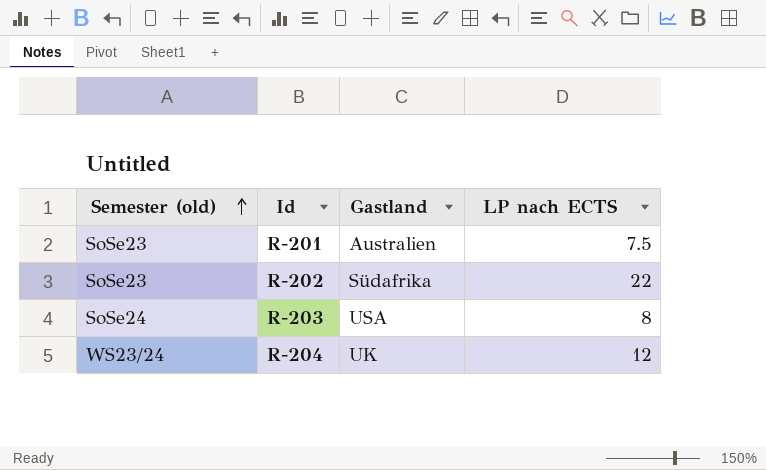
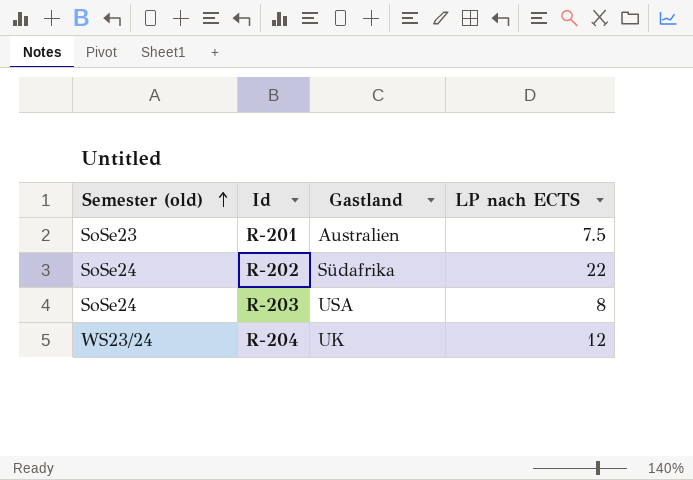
R-202 | Semester (old): SoSe23 -> SoSe24

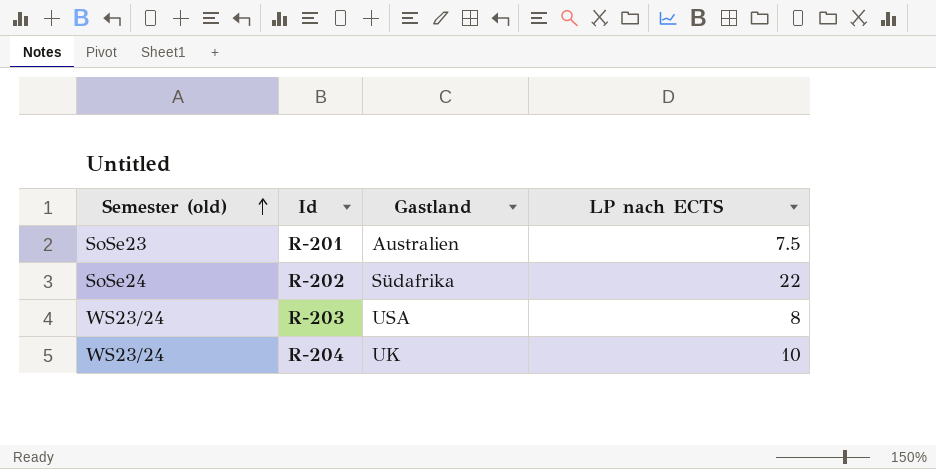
R-203 | Semester (old): SoSe24 -> WS23/24
R-204 | LP nach ECTS: 12 -> 10

